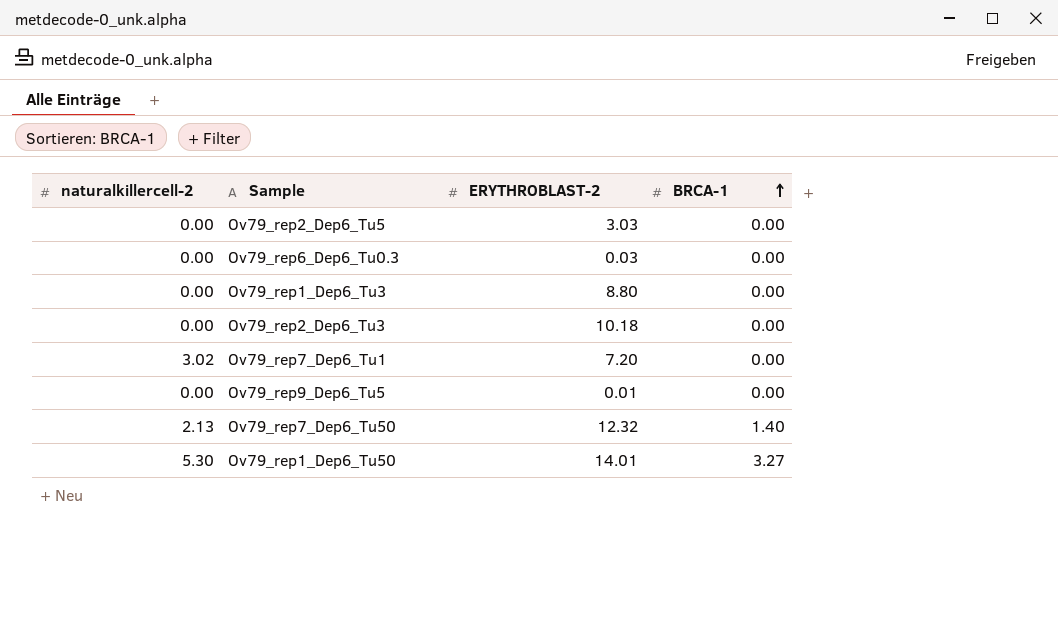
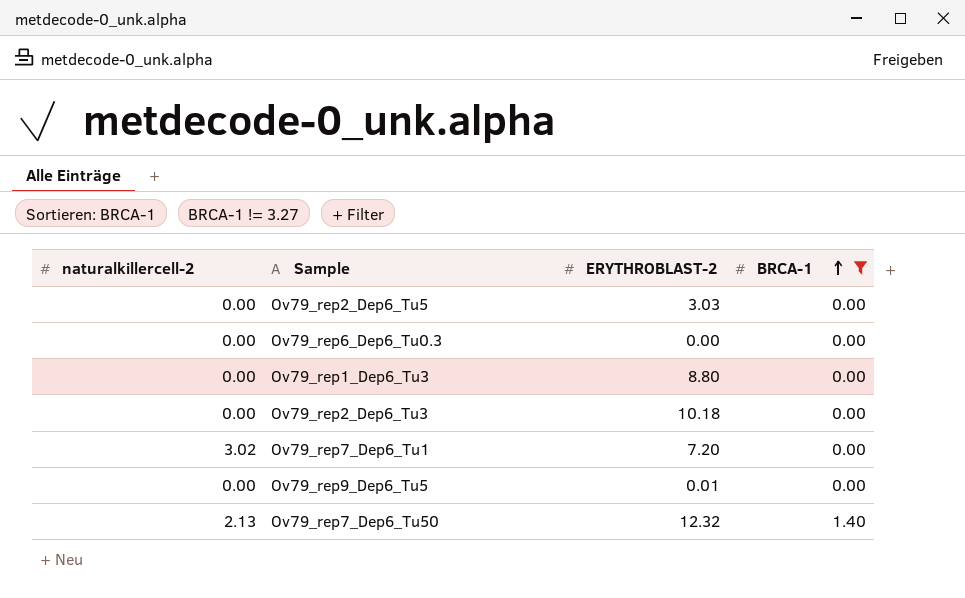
filter: none -> BRCA-1 != 3.27
Ov79_rep6_Dep6_Tu0.3 | ERYTHROBLAST-2: 0.03 -> 0.00

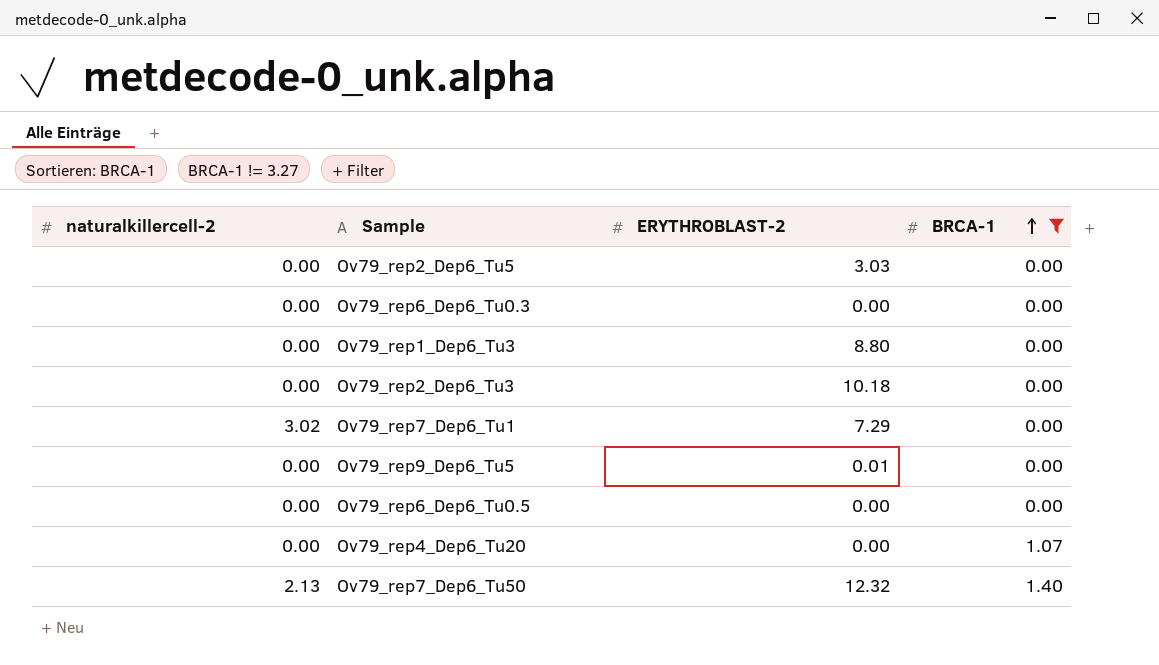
Ov79_rep7_Dep6_Tu1 | ERYTHROBLAST-2: 7.20 -> 7.29
row Ov79_rep6_Dep6_Tu0.5: none -> 0.00 | 0.00 | 0.00
row Ov79_rep4_Dep6_Tu20: none -> 0.00 | 0.00 | 1.07

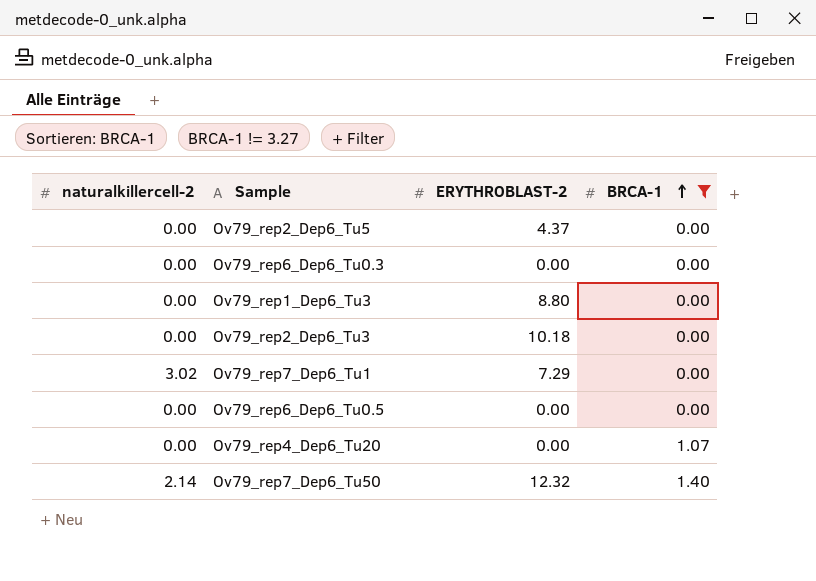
row Ov79_rep9_Dep6_Tu5: 0.00 | 0.01 | 0.00 -> none
Ov79_rep2_Dep6_Tu5 | ERYTHROBLAST-2: 3.03 -> 4.37
Ov79_rep7_Dep6_Tu50 | naturalkillercell-2: 2.13 -> 2.14

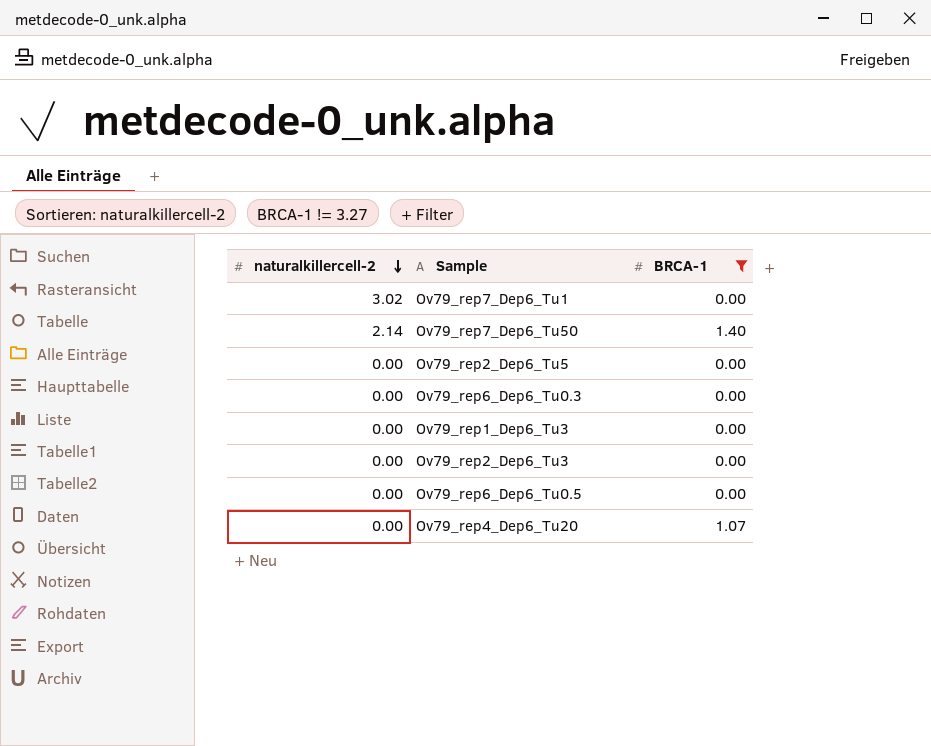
row order: BRCA-1 ascending -> naturalkillercell-2 descending
column ERYTHROBLAST-2 | position: 3 -> none

